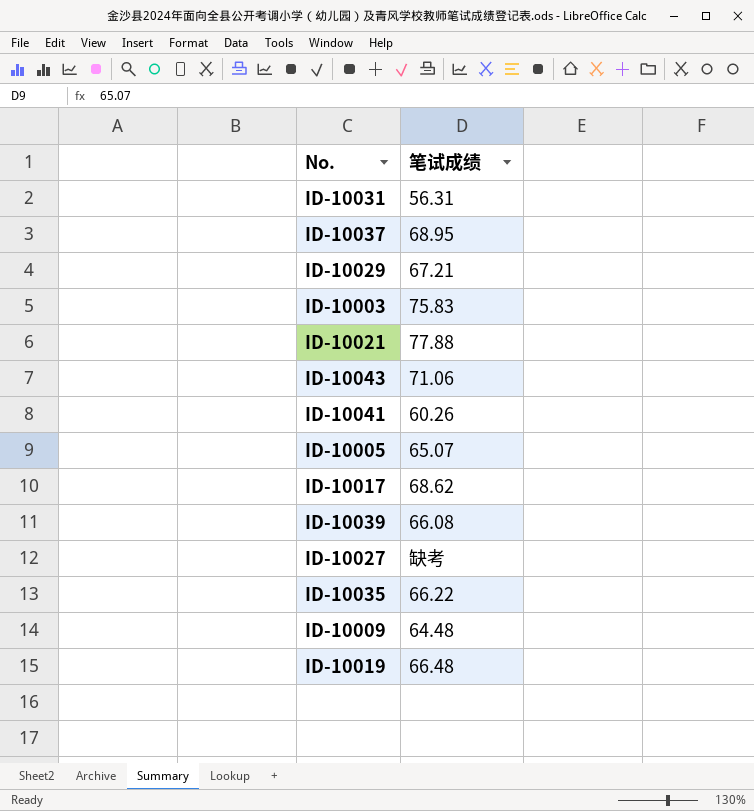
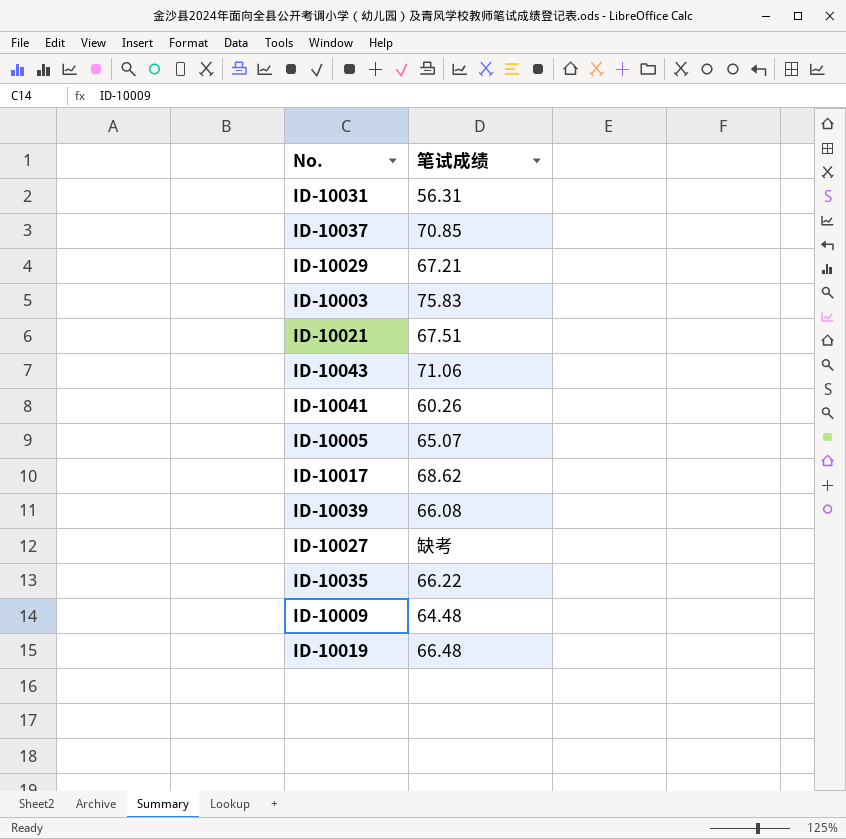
ID-10037 | 笔试成绩: 68.95 -> 70.85
ID-10021 | 笔试成绩: 77.88 -> 67.51

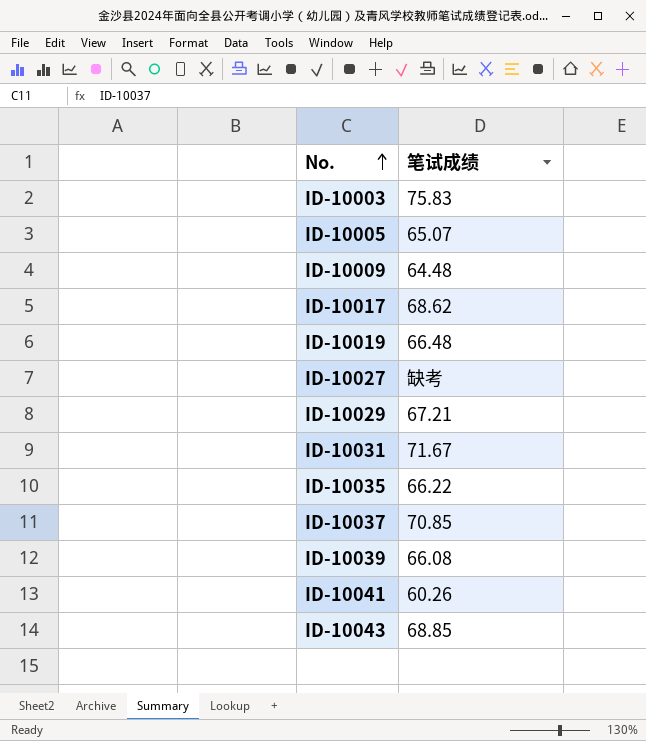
row order: none -> No. ascending
row ID-10021: 67.51 -> none
ID-10031 | 笔试成绩: 56.31 -> 71.67
ID-10043 | 笔试成绩: 71.06 -> 68.85

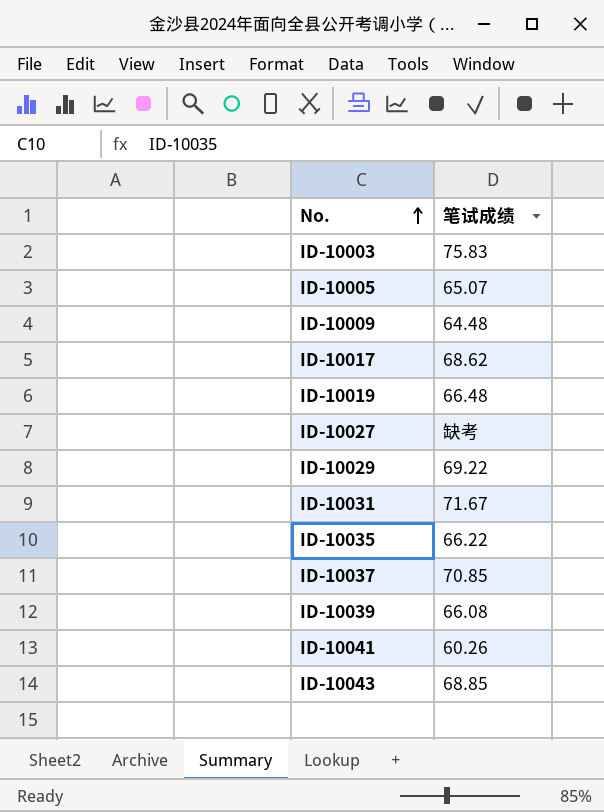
ID-10029 | 笔试成绩: 67.21 -> 69.22

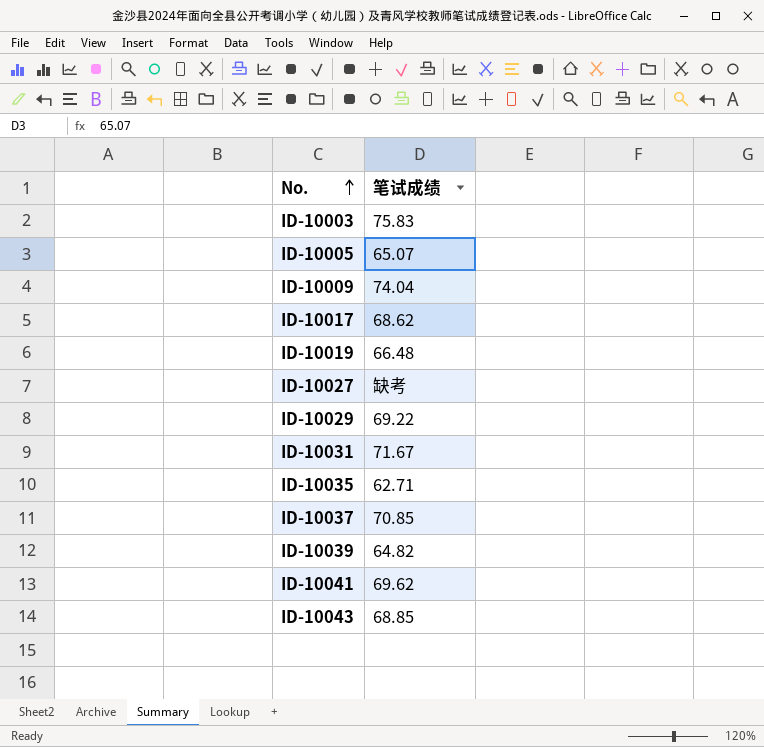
ID-10009 | 笔试成绩: 64.48 -> 74.04
ID-10035 | 笔试成绩: 66.22 -> 62.71
ID-10039 | 笔试成绩: 66.08 -> 64.82
ID-10041 | 笔试成绩: 60.26 -> 69.62

